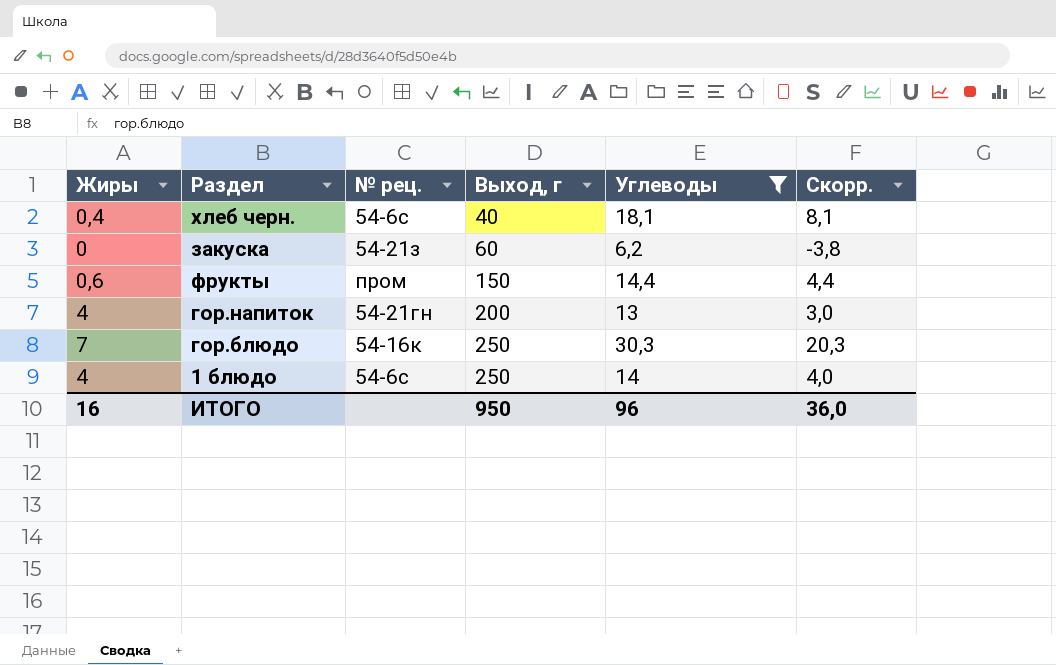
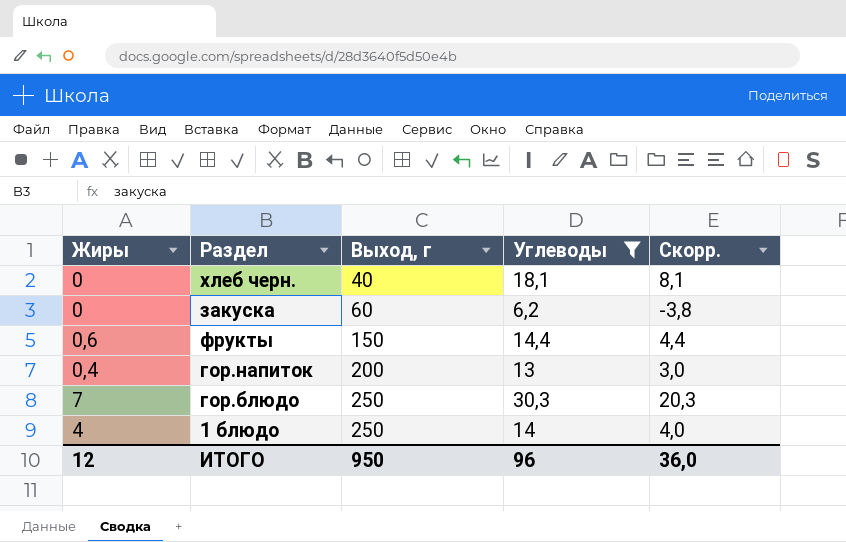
column № рец. | position: 3 -> none
хлеб черн. | Жиры: 0,4 -> 0
гор.напиток | Жиры: 4 -> 0,4
ИТОГО | Жиры: 16 -> 12

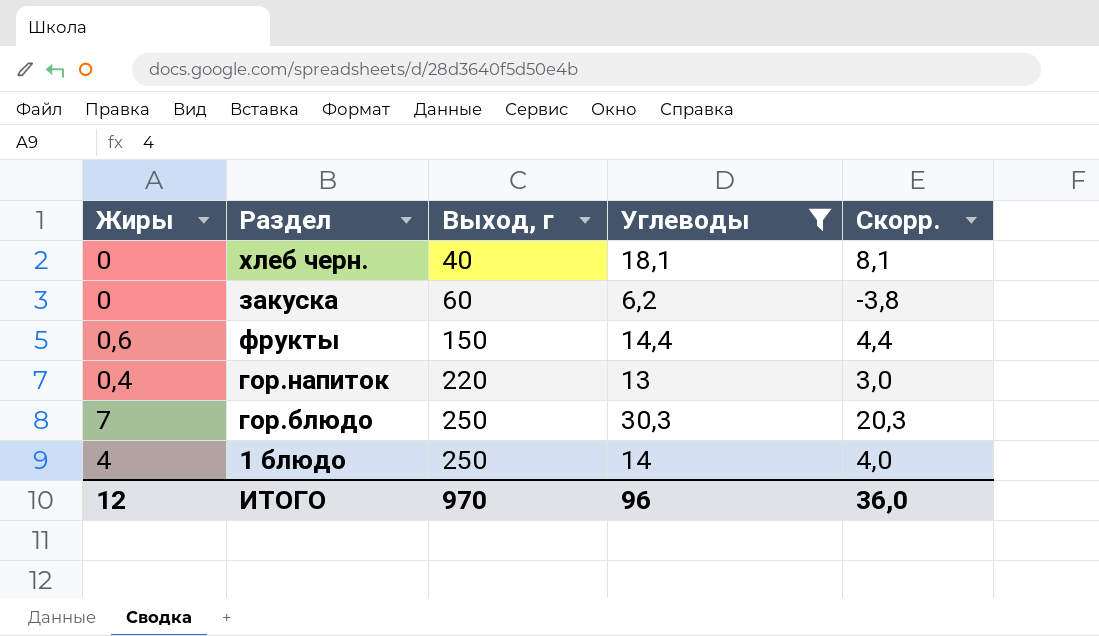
гор.напиток | Выход, г: 200 -> 220
ИТОГО | Выход, г: 950 -> 970

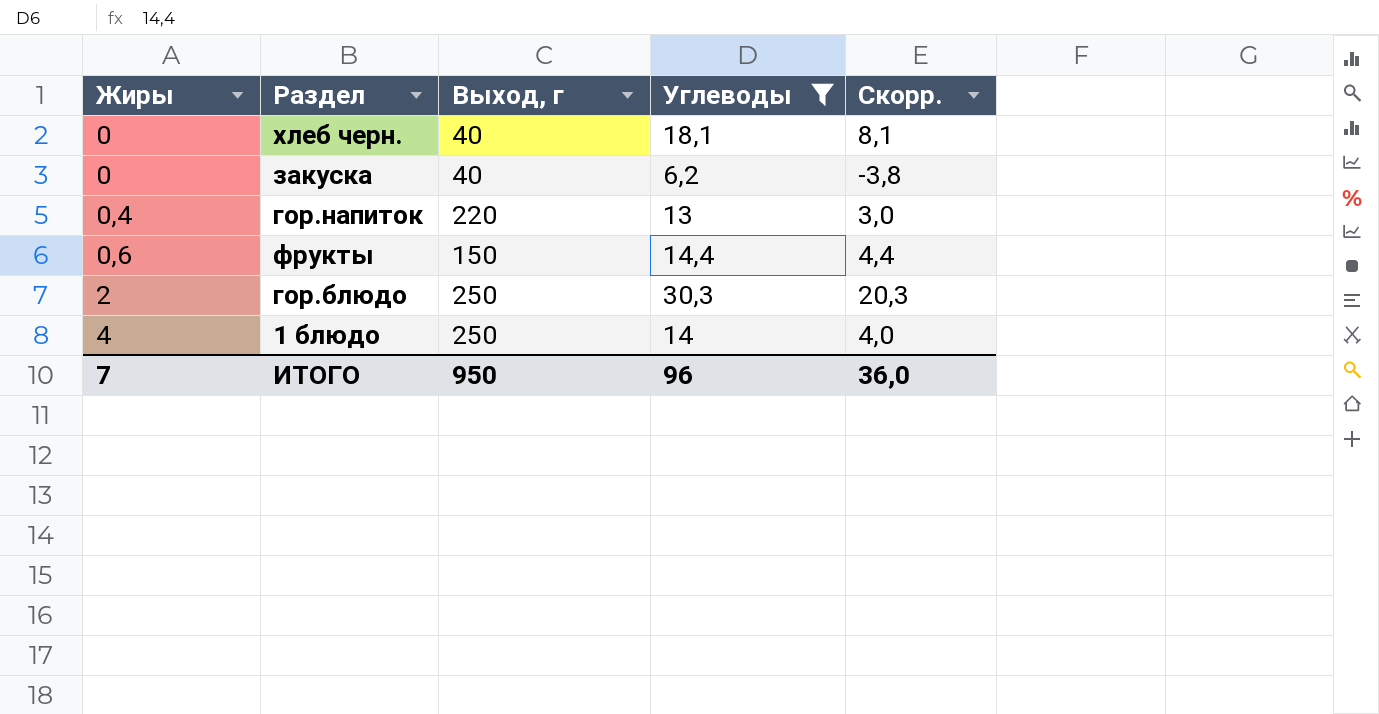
row order: Выход, г ascending -> Жиры ascending
закуска | Выход, г: 60 -> 40
гор.блюдо | Жиры: 7 -> 2
ИТОГО | Жиры: 12 -> 7
ИТОГО | Выход, г: 970 -> 950

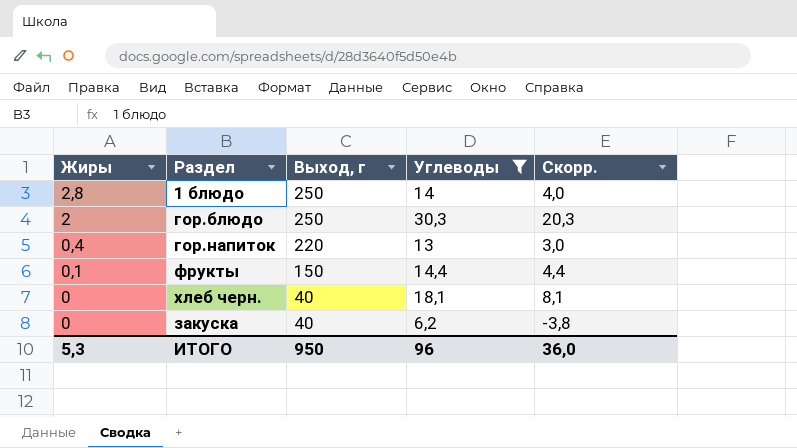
row order: Жиры ascending -> Жиры descending
1 блюдо | Жиры: 4 -> 2,8
фрукты | Жиры: 0,6 -> 0,1
ИТОГО | Жиры: 7 -> 5,3

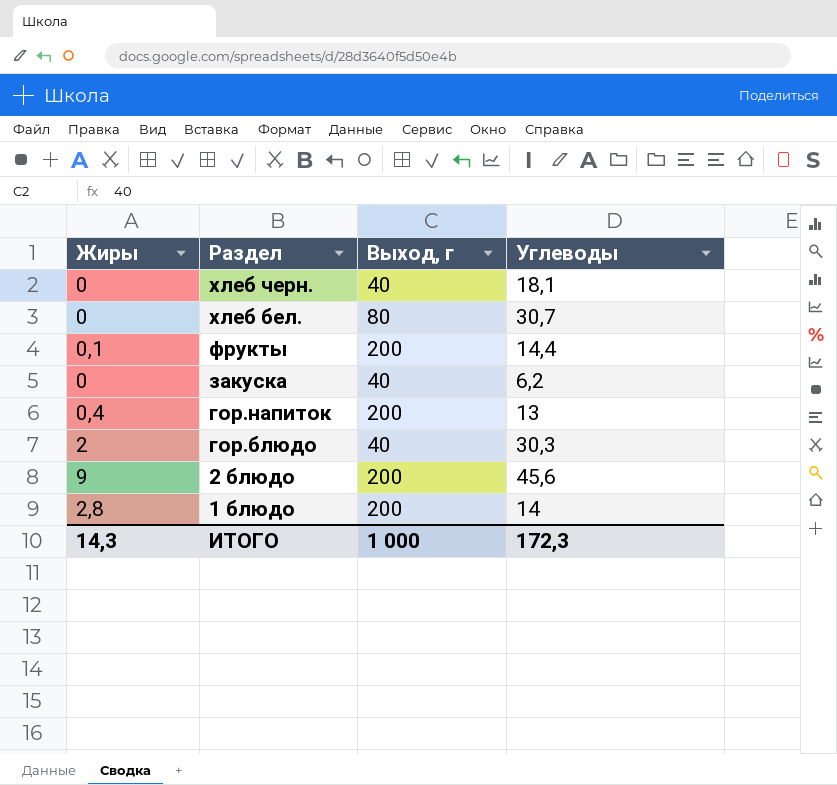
filter: Углеводы <= 30,3 -> none
row order: Жиры descending -> Раздел descending
column Скорр. | formula: [Углеводы] - 10 -> none
фрукты | Выход, г: 150 -> 200
гор.напиток | Выход, г: 220 -> 200
гор.блюдо | Выход, г: 250 -> 40
1 блюдо | Выход, г: 250 -> 200
ИТОГО | Жиры: 5,3 -> 14,3
ИТОГО | Выход, г: 950 -> 1 000
ИТОГО | Углеводы: 96 -> 172,3

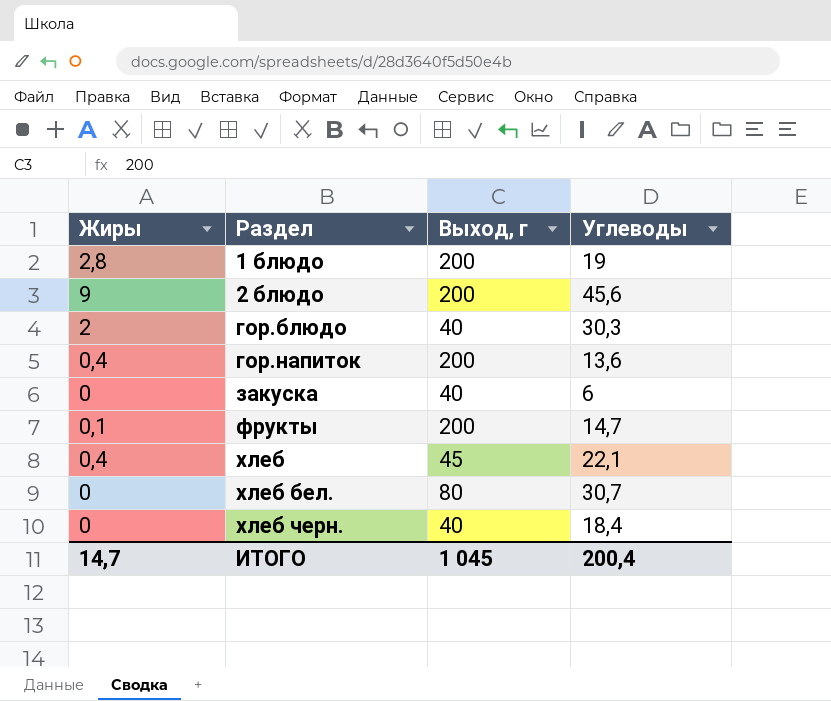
row order: Раздел descending -> Раздел ascending
1 блюдо | Углеводы: 14 -> 19
гор.напиток | Углеводы: 13 -> 13,6
закуска | Углеводы: 6,2 -> 6
фрукты | Углеводы: 14,4 -> 14,7
row хлеб: none -> 0,4 | 45 | 22,1
хлеб черн. | Углеводы: 18,1 -> 18,4
ИТОГО | Жиры: 14,3 -> 14,7
ИТОГО | Выход, г: 1 000 -> 1 045
ИТОГО | Углеводы: 172,3 -> 200,4

